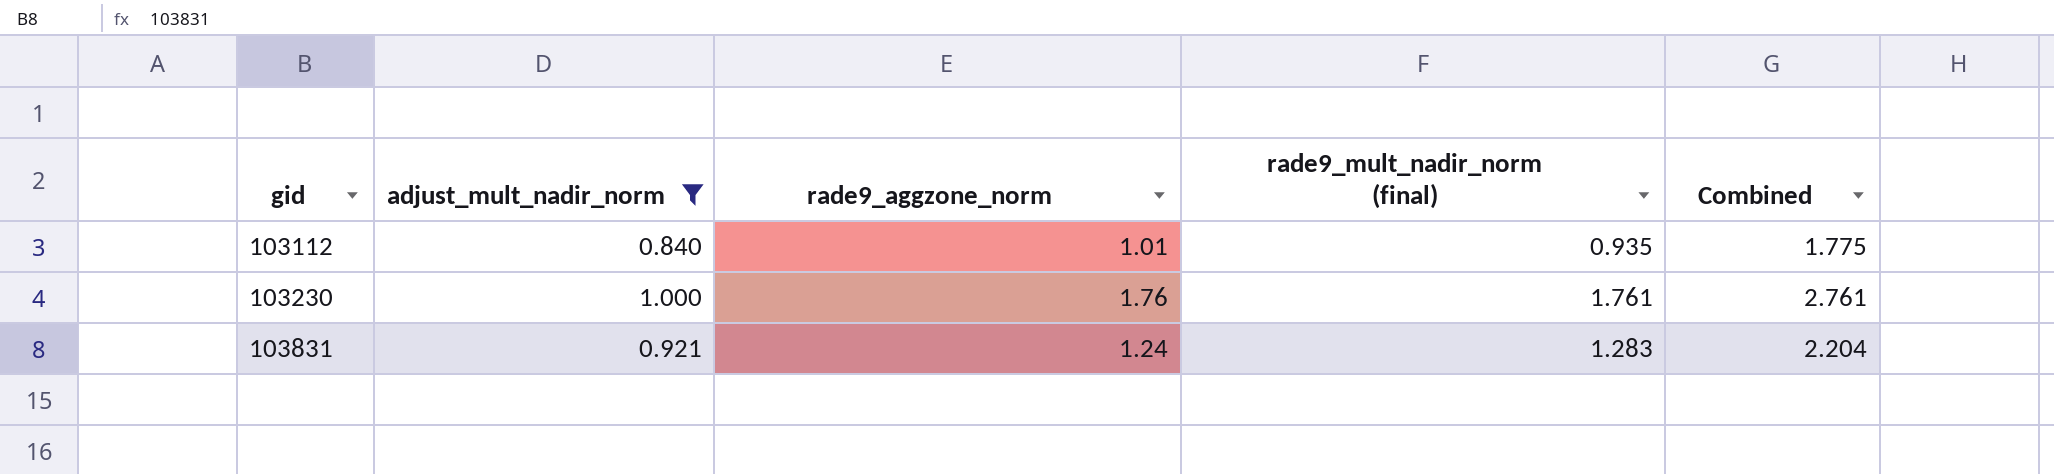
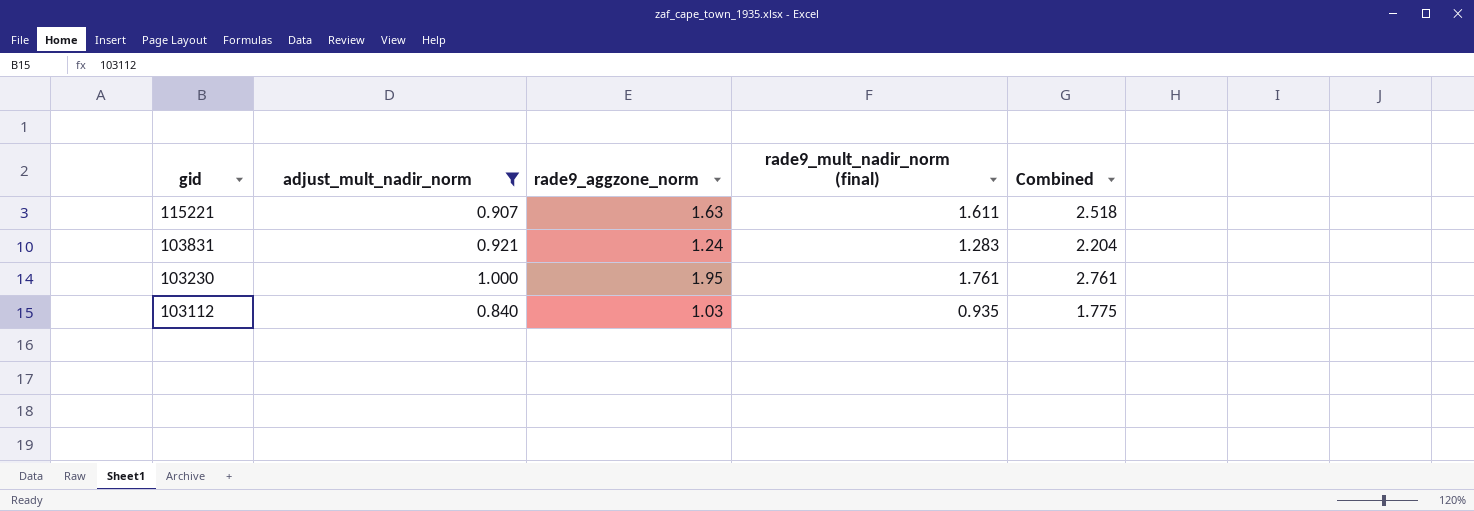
row order: gid ascending -> gid descending
row 115221: none -> 0.907 | 1.63 | 1.611 | 2.518
103230 | rade9_aggzone_norm: 1.76 -> 1.95
103112 | rade9_aggzone_norm: 1.01 -> 1.03

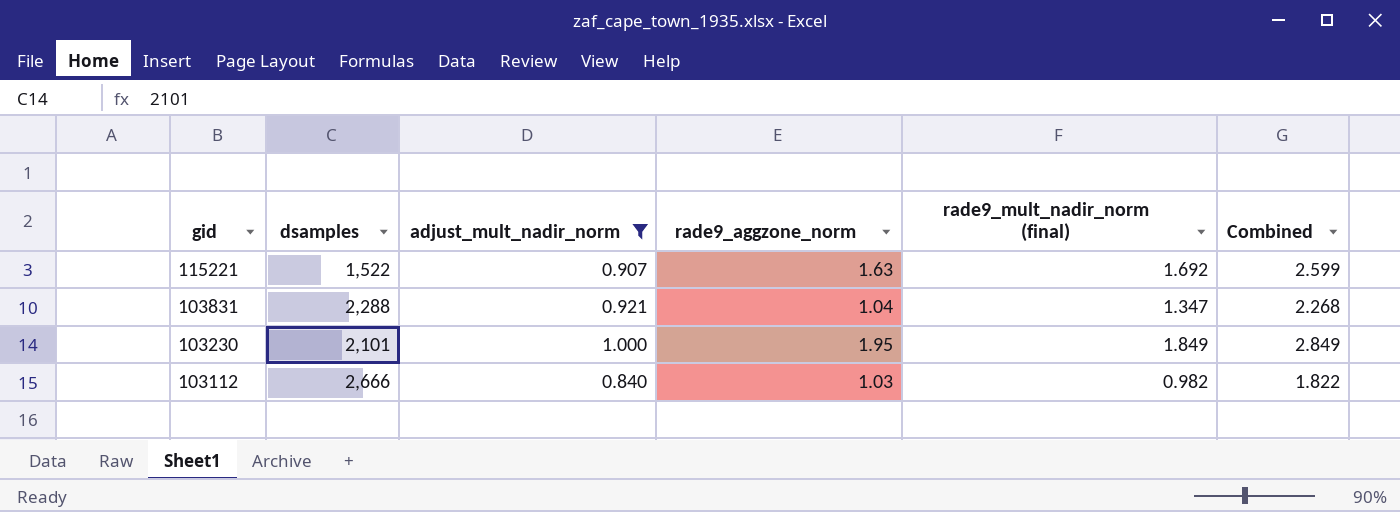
column dsamples | position: none -> 2
115221 | rade9_mult_nadir_norm (final): 1.611 -> 1.692
115221 | Combined: 2.518 -> 2.599
103831 | rade9_aggzone_norm: 1.24 -> 1.04
103831 | rade9_mult_nadir_norm (final): 1.283 -> 1.347
103831 | Combined: 2.204 -> 2.268
103230 | rade9_mult_nadir_norm (final): 1.761 -> 1.849
103230 | Combined: 2.761 -> 2.849
103112 | rade9_mult_nadir_norm (final): 0.935 -> 0.982
103112 | Combined: 1.775 -> 1.822

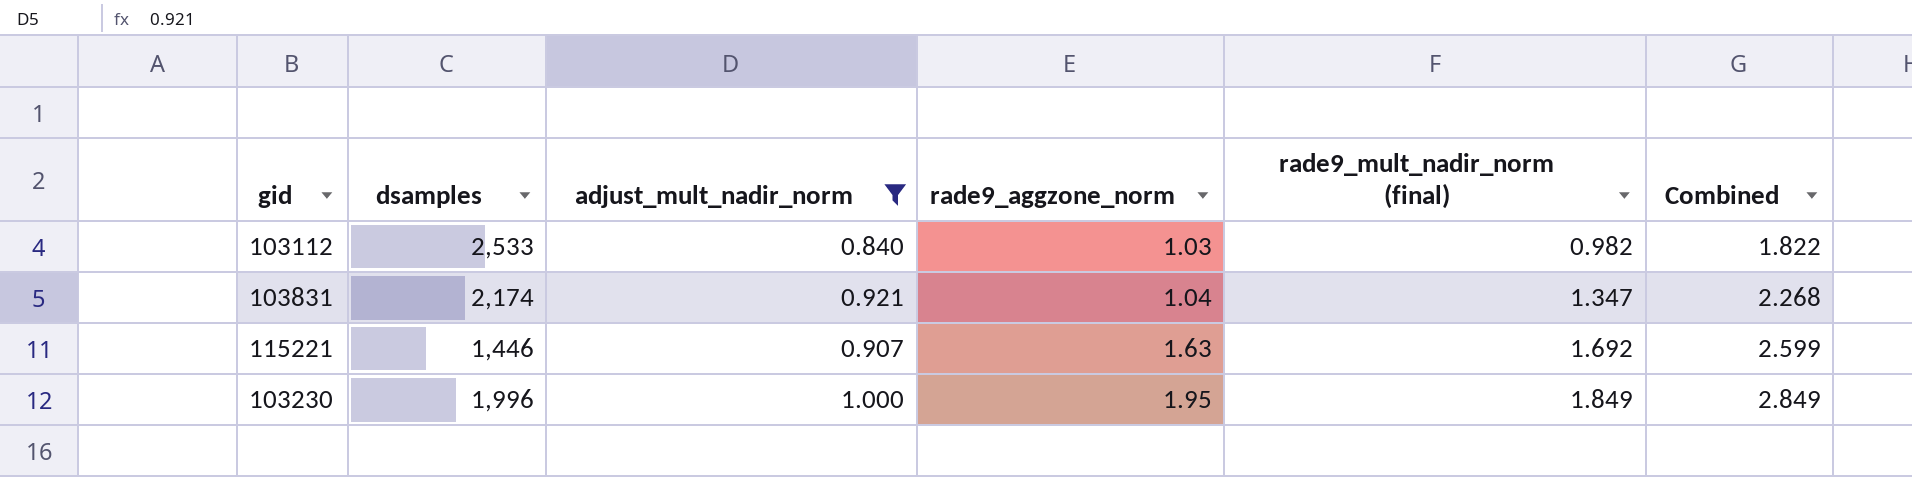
row order: gid descending -> rade9_aggzone_norm ascending
103112 | dsamples: 2,666 -> 2,533
103831 | dsamples: 2,288 -> 2,174
115221 | dsamples: 1,522 -> 1,446
103230 | dsamples: 2,101 -> 1,996

